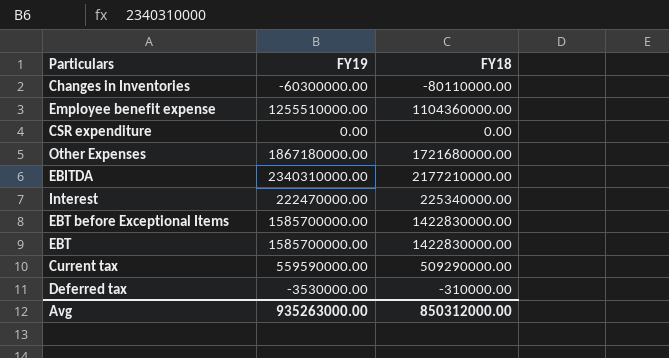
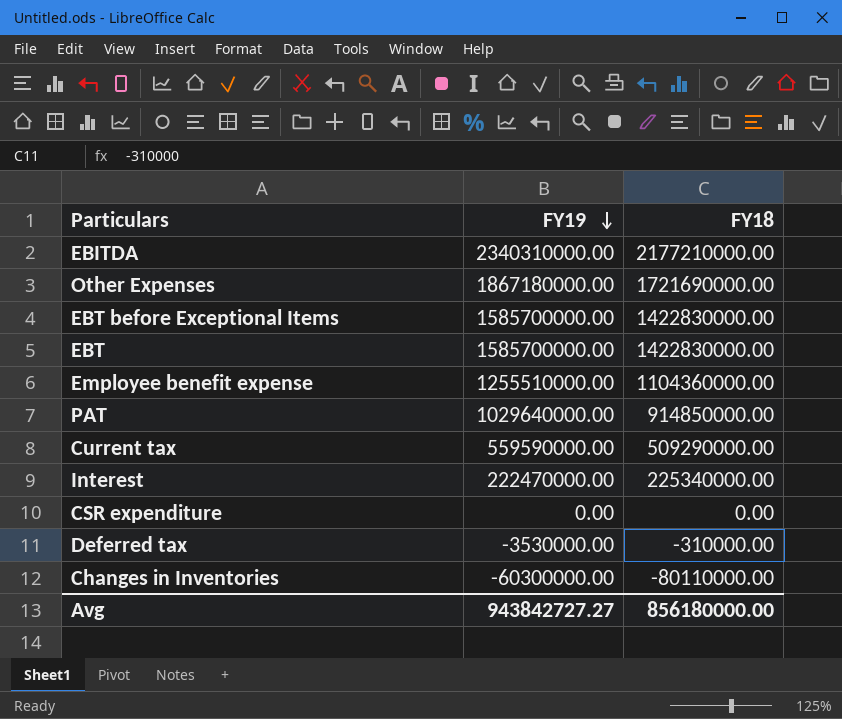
row order: none -> FY19 descending
Other Expenses | FY18: 1721680000.00 -> 1721690000.00
row PAT: none -> 1029640000.00 | 914850000.00
Avg | FY19: 935263000.00 -> 943842727.27
Avg | FY18: 850312000.00 -> 856180000.00

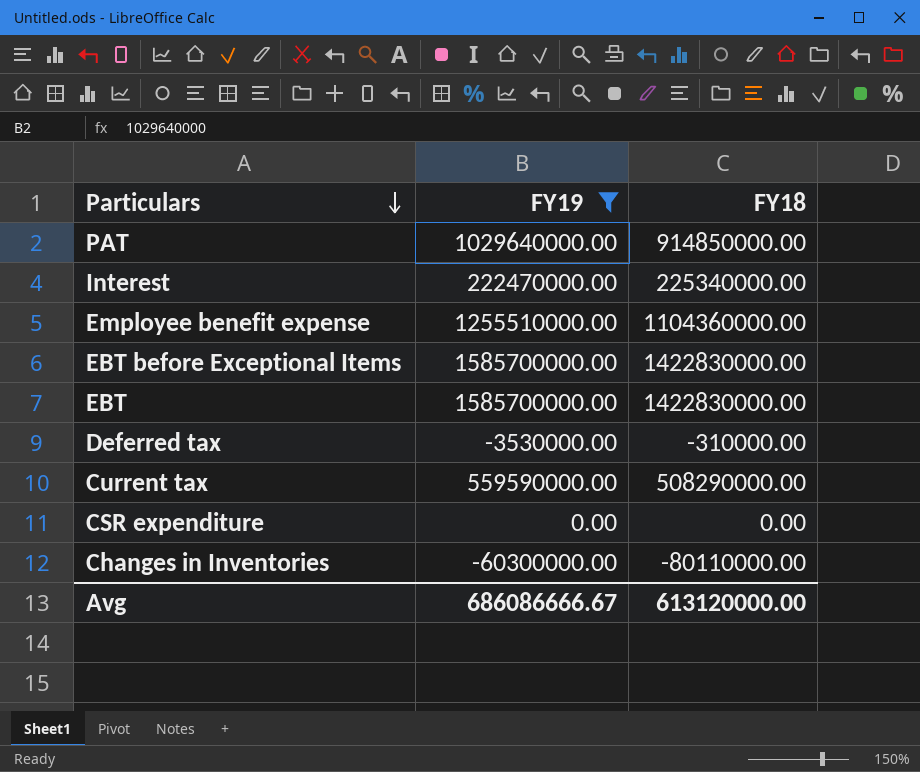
filter: none -> FY19 <= 1585700000.00
row order: FY19 descending -> Particulars descending
Current tax | FY18: 509290000.00 -> 508290000.00
Avg | FY19: 943842727.27 -> 686086666.67
Avg | FY18: 856180000.00 -> 613120000.00

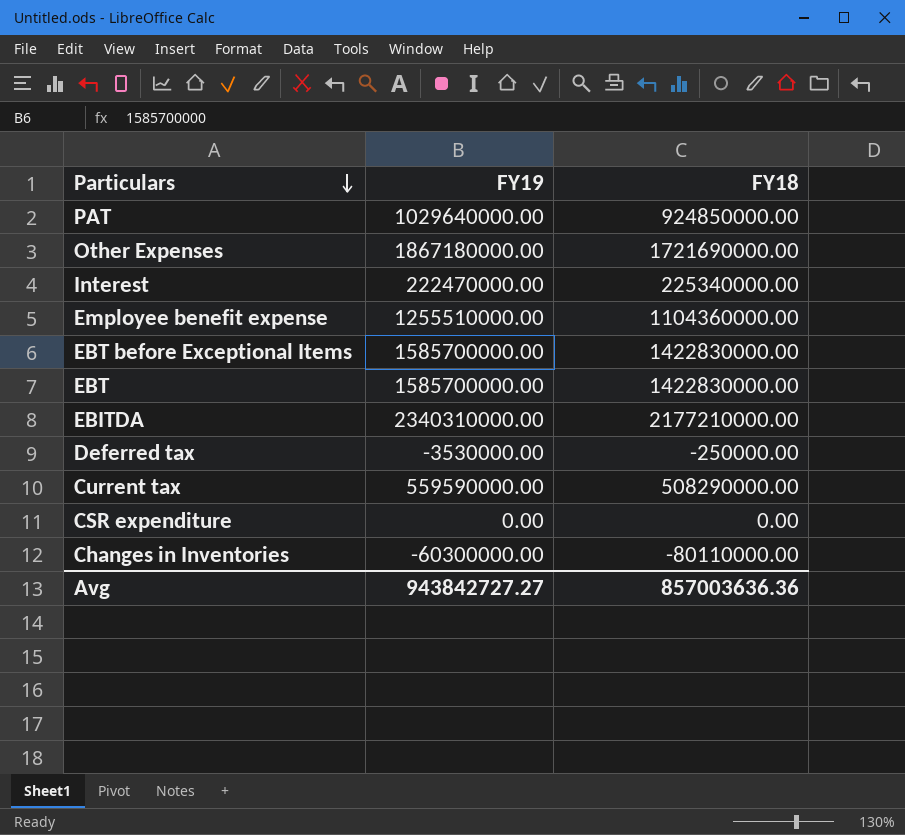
filter: FY19 <= 1585700000.00 -> none
PAT | FY18: 914850000.00 -> 924850000.00
Deferred tax | FY18: -310000.00 -> -250000.00
Avg | FY19: 686086666.67 -> 943842727.27
Avg | FY18: 613120000.00 -> 857003636.36

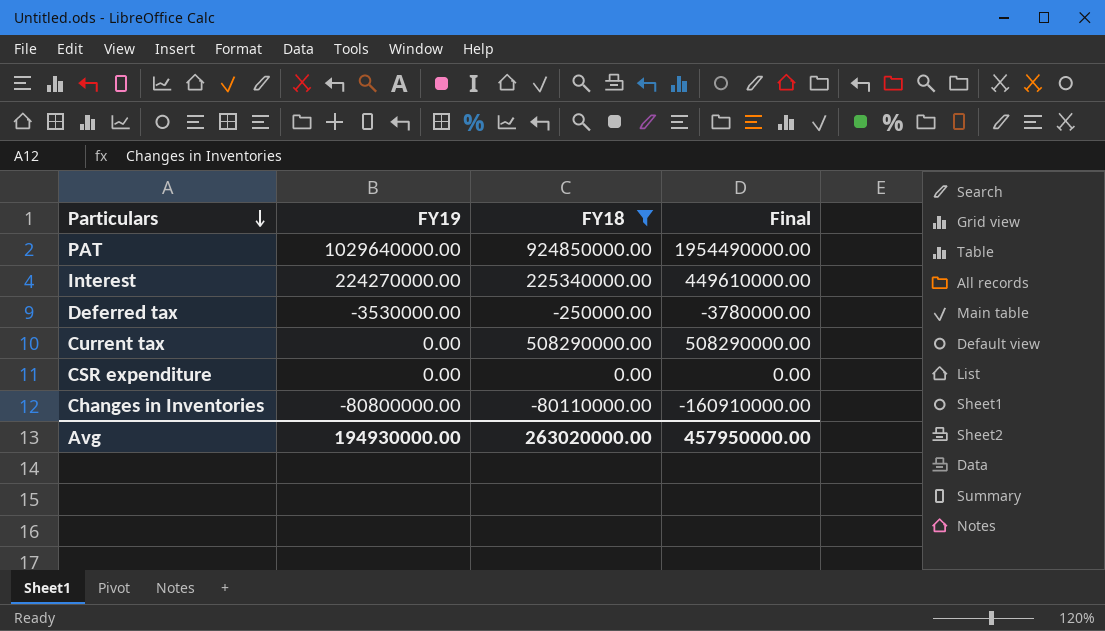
filter: none -> FY18 <= 924850000.00
column Final | formula: none -> [FY19] + [FY18]
Interest | FY19: 222470000.00 -> 224270000.00
Current tax | FY19: 559590000.00 -> 0.00
Changes in Inventories | FY19: -60300000.00 -> -80800000.00
Avg | FY19: 943842727.27 -> 194930000.00
Avg | FY18: 857003636.36 -> 263020000.00

